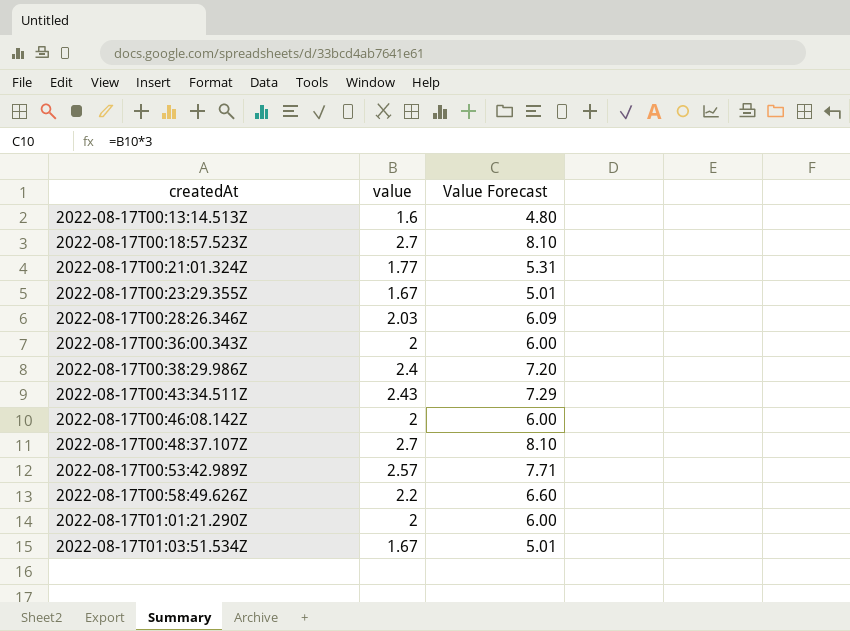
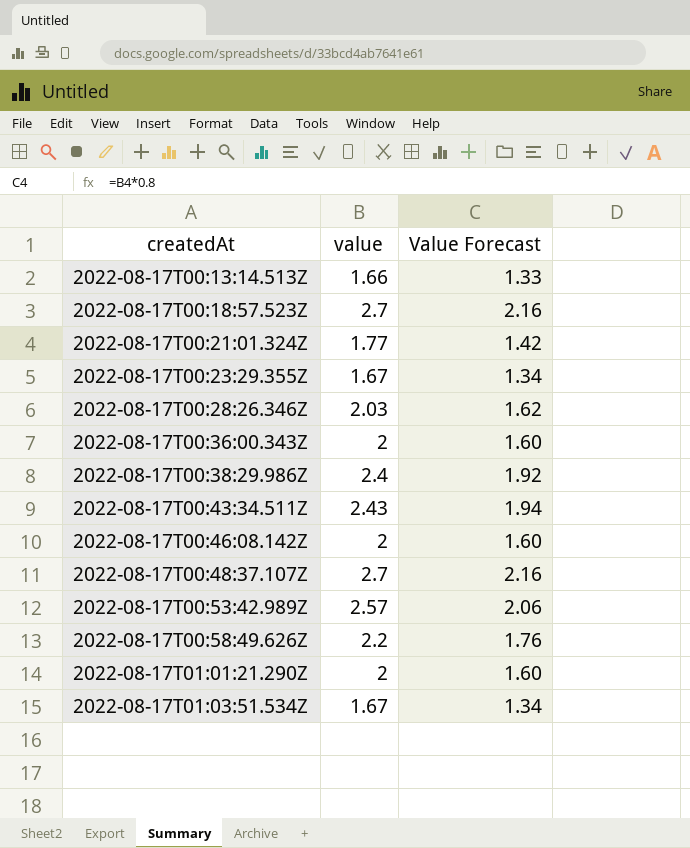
column Value Forecast | formula: [value] * 3 -> [value] * 0.8
2022-08-17T00:13:14.513Z | value: 1.6 -> 1.66

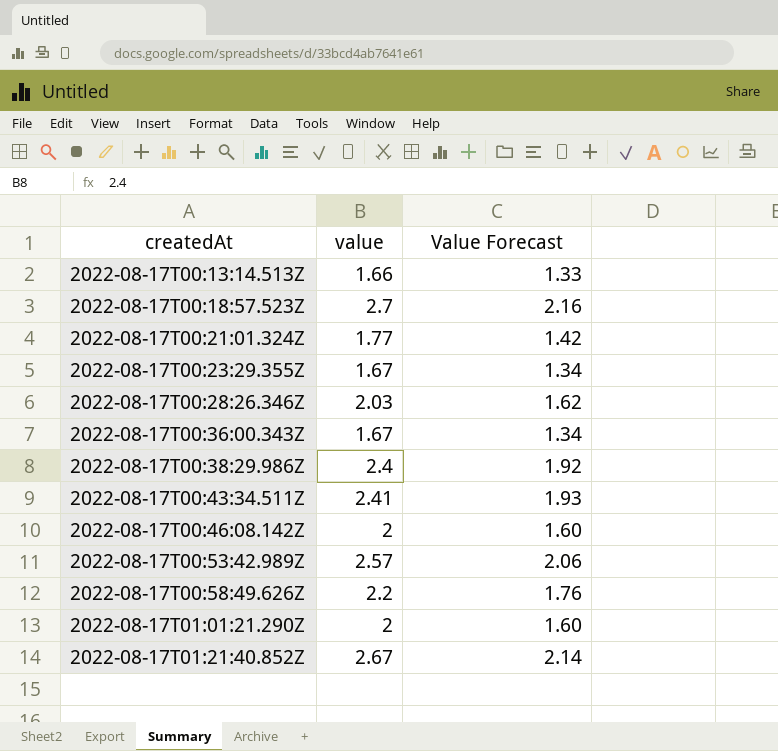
row 2022-08-17T00:48:37.107Z: 2.7 | 2.16 -> none
row 2022-08-17T01:03:51.534Z: 1.67 | 1.34 -> none
2022-08-17T00:36:00.343Z | value: 2 -> 1.67
2022-08-17T00:36:00.343Z | Value Forecast: 1.60 -> 1.34
2022-08-17T00:43:34.511Z | value: 2.43 -> 2.41
2022-08-17T00:43:34.511Z | Value Forecast: 1.94 -> 1.93
row 2022-08-17T01:21:40.852Z: none -> 2.67 | 2.14

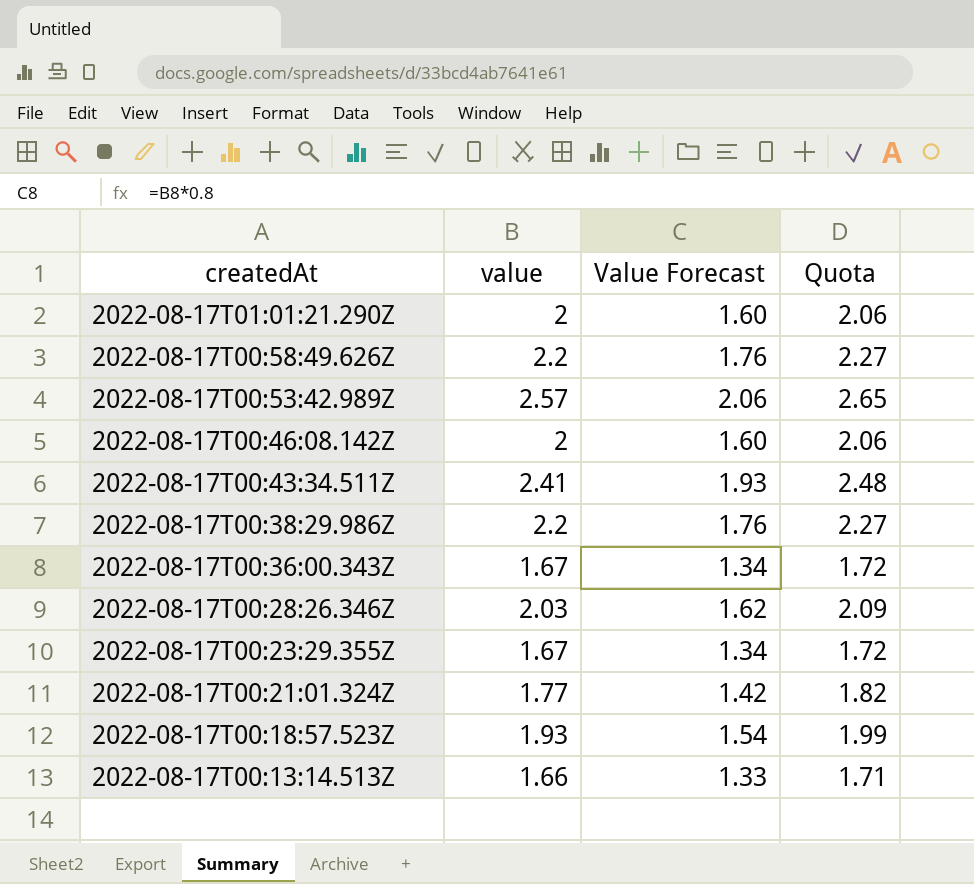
row order: createdAt ascending -> createdAt descending
column Quota | formula: none -> [value] * 1.03
row 2022-08-17T01:21:40.852Z: 2.67 | 2.14 -> none
2022-08-17T00:38:29.986Z | value: 2.4 -> 2.2
2022-08-17T00:38:29.986Z | Value Forecast: 1.92 -> 1.76
2022-08-17T00:18:57.523Z | value: 2.7 -> 1.93
2022-08-17T00:18:57.523Z | Value Forecast: 2.16 -> 1.54

